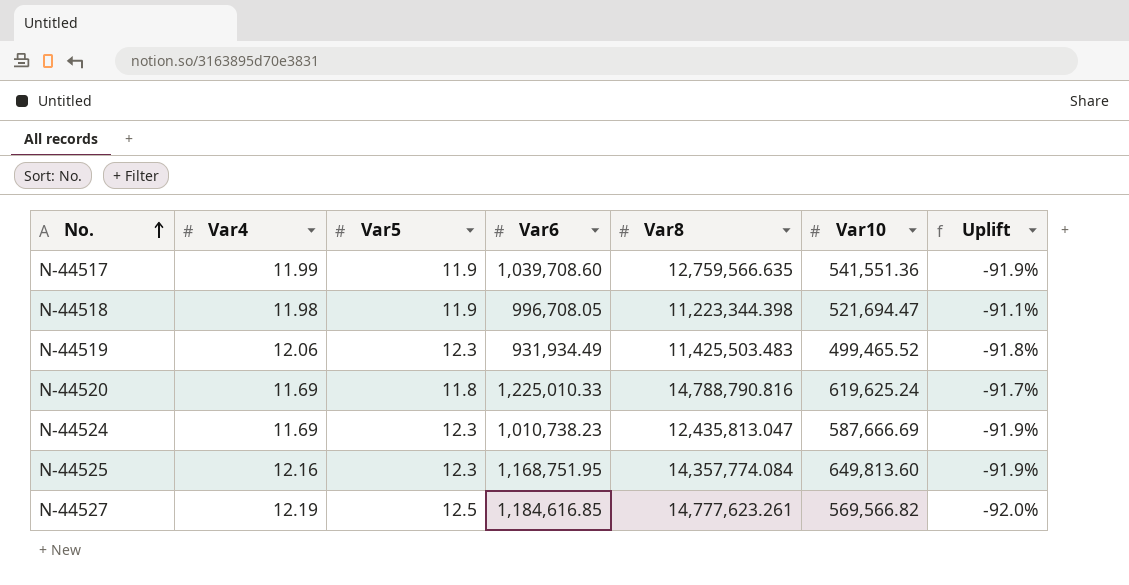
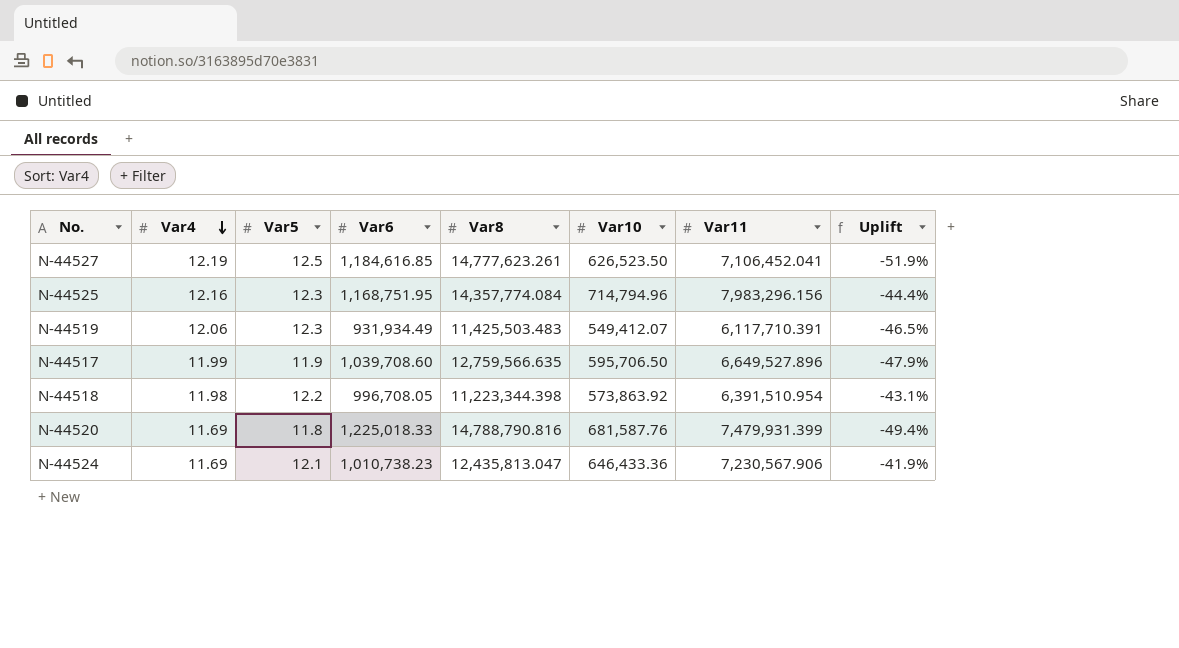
row order: No. ascending -> Var4 descending
column Var11 | position: none -> 7
column Uplift | formula: ([Var6] - [Var8]) / [Var8] -> ([Var11] - [Var8]) / [Var8]
N-44527 | Var10: 569,566.82 -> 626,523.50
N-44525 | Var10: 649,813.60 -> 714,794.96
N-44519 | Var10: 499,465.52 -> 549,412.07
N-44517 | Var10: 541,551.36 -> 595,706.50
N-44518 | Var5: 11.9 -> 12.2
N-44518 | Var10: 521,694.47 -> 573,863.92
N-44520 | Var6: 1,225,010.33 -> 1,225,018.33
N-44520 | Var10: 619,625.24 -> 681,587.76
N-44524 | Var5: 12.3 -> 12.1
N-44524 | Var10: 587,666.69 -> 646,433.36

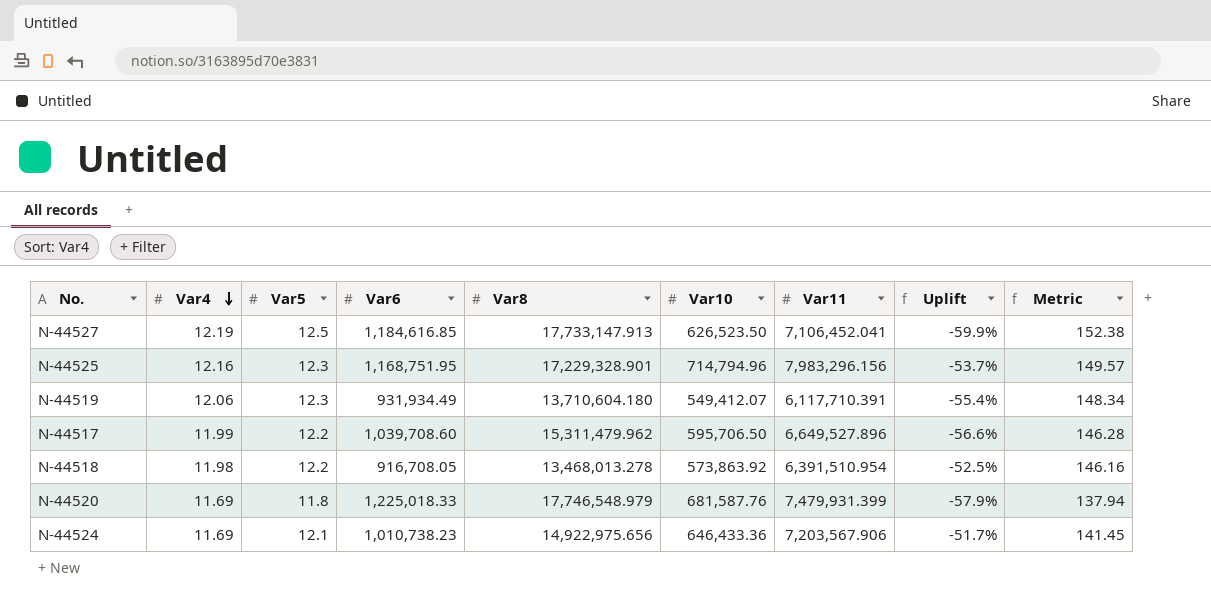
column Metric | formula: none -> [Var4] * [Var5]
N-44527 | Var8: 14,777,623.261 -> 17,733,147.913
N-44527 | Uplift: -51.9% -> -59.9%
N-44525 | Var8: 14,357,774.084 -> 17,229,328.901
N-44525 | Uplift: -44.4% -> -53.7%
N-44519 | Var8: 11,425,503.483 -> 13,710,604.180
N-44519 | Uplift: -46.5% -> -55.4%
N-44517 | Var5: 11.9 -> 12.2
N-44517 | Var8: 12,759,566.635 -> 15,311,479.962
N-44517 | Uplift: -47.9% -> -56.6%
N-44518 | Var6: 996,708.05 -> 916,708.05
N-44518 | Var8: 11,223,344.398 -> 13,468,013.278
N-44518 | Uplift: -43.1% -> -52.5%
N-44520 | Var8: 14,788,790.816 -> 17,746,548.979
N-44520 | Uplift: -49.4% -> -57.9%
N-44524 | Var8: 12,435,813.047 -> 14,922,975.656
N-44524 | Var11: 7,230,567.906 -> 7,203,567.906
N-44524 | Uplift: -41.9% -> -51.7%

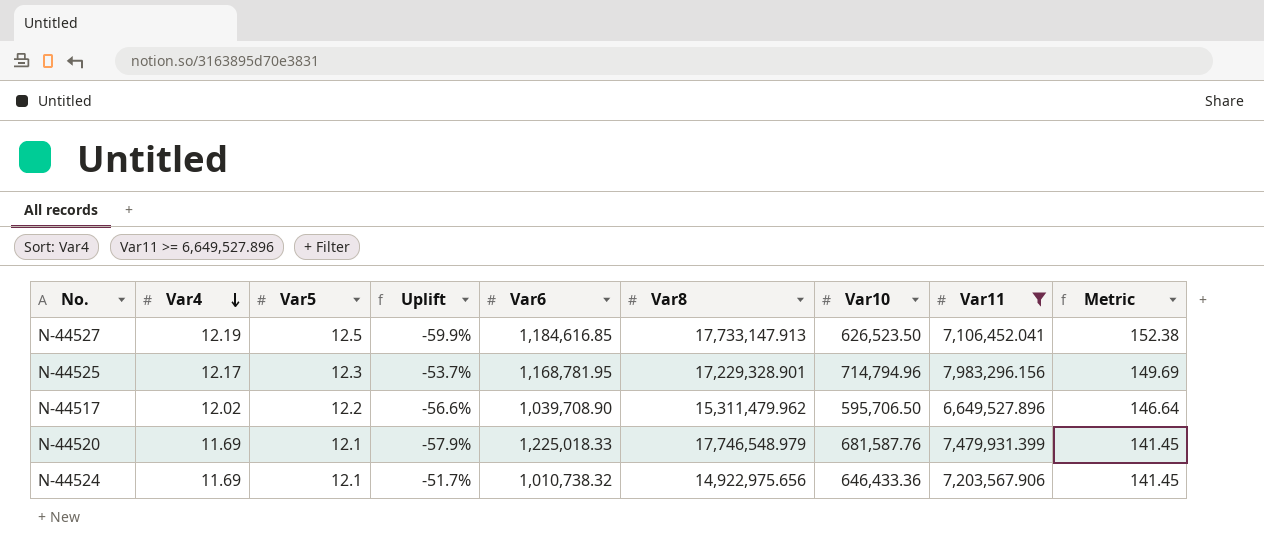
filter: none -> Var11 >= 6,649,527.896
column Uplift | position: 8 -> 4
N-44525 | Var4: 12.16 -> 12.17
N-44525 | Var6: 1,168,751.95 -> 1,168,781.95
N-44525 | Metric: 149.57 -> 149.69
N-44517 | Var4: 11.99 -> 12.02
N-44517 | Var6: 1,039,708.60 -> 1,039,708.90
N-44517 | Metric: 146.28 -> 146.64
N-44520 | Var5: 11.8 -> 12.1
N-44520 | Metric: 137.94 -> 141.45
N-44524 | Var6: 1,010,738.23 -> 1,010,738.32

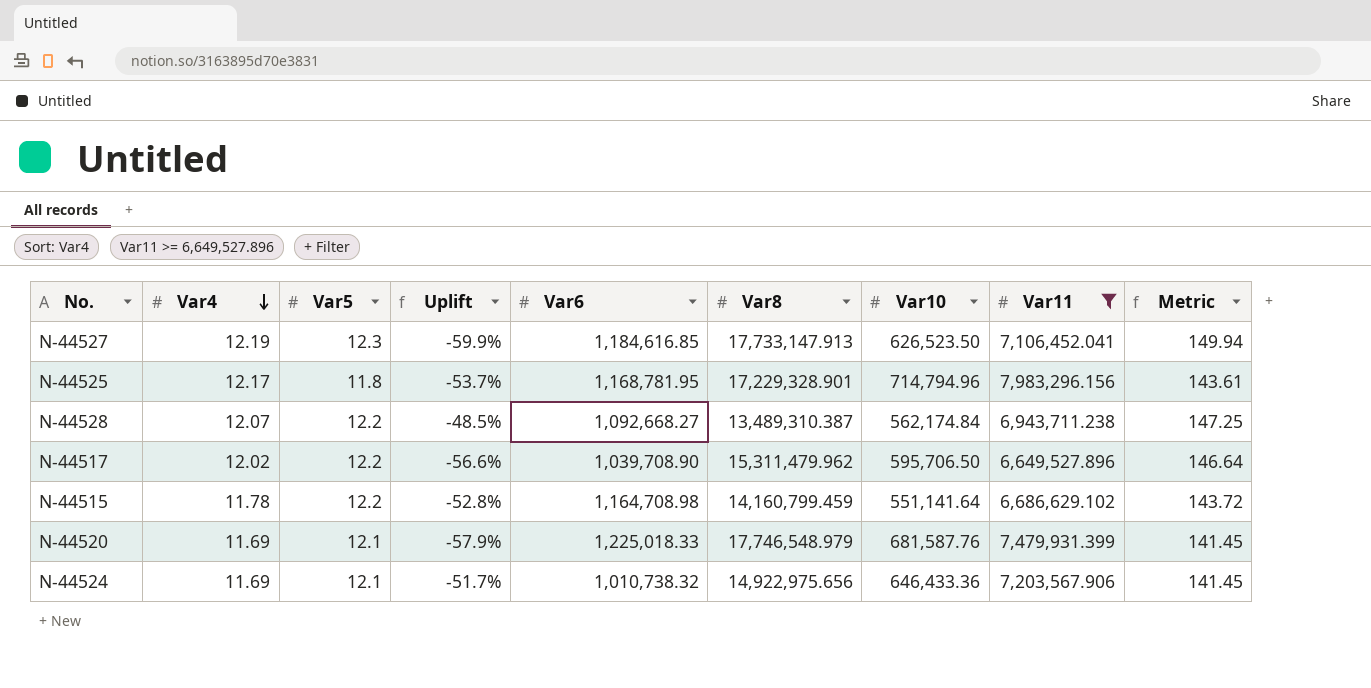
N-44527 | Var5: 12.5 -> 12.3
N-44527 | Metric: 152.38 -> 149.94
N-44525 | Var5: 12.3 -> 11.8
N-44525 | Metric: 149.69 -> 143.61
row N-44528: none -> 12.07 | 12.2 | -48.5% | 1,092,668.27 | 13,489,310.387 | 562,174.84 | 6,943,711.238 | 147.25
row N-44515: none -> 11.78 | 12.2 | -52.8% | 1,164,708.98 | 14,160,799.459 | 551,141.64 | 6,686,629.102 | 143.72

